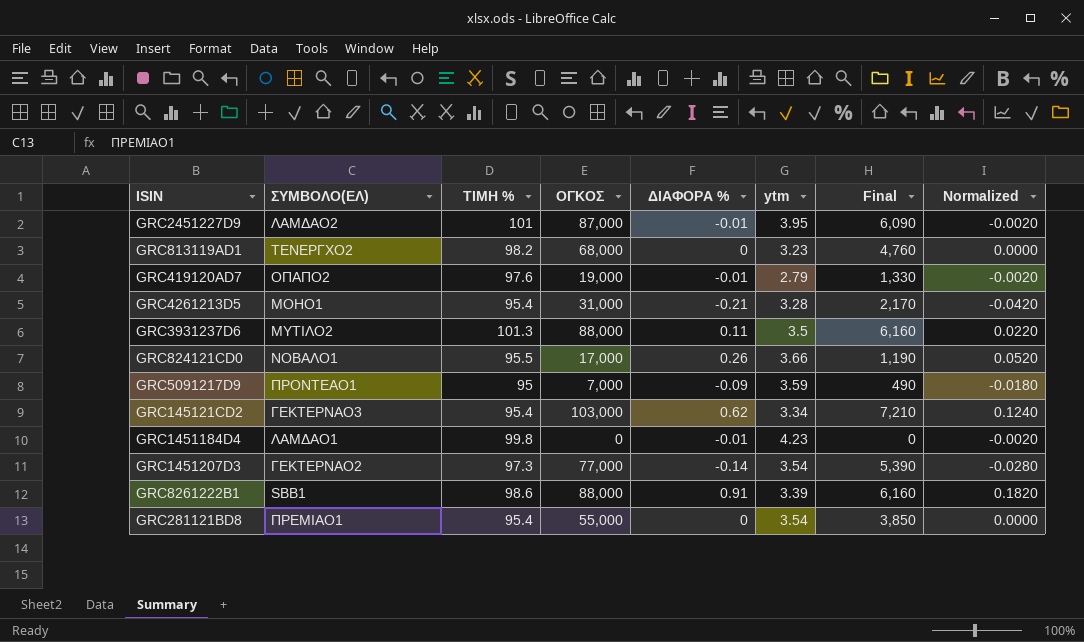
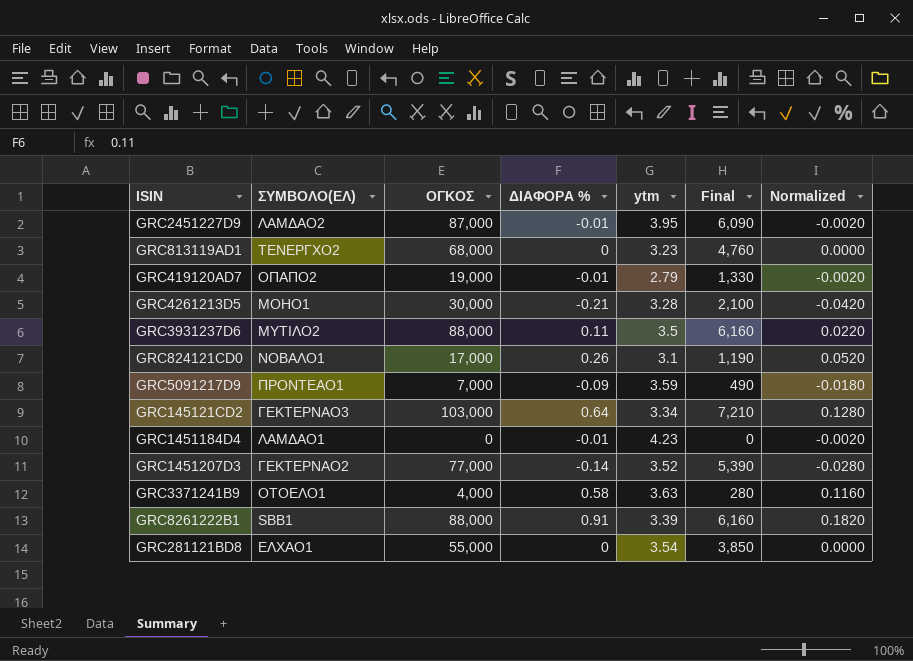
column ΤΙΜΗ % | position: 3 -> none
GRC4261213D5 | ΟΓΚΟΣ: 31,000 -> 30,000
GRC4261213D5 | Final: 2,170 -> 2,100
GRC824121CD0 | ytm: 3.66 -> 3.1
GRC145121CD2 | ΔΙΑΦΟΡΑ %: 0.62 -> 0.64
GRC145121CD2 | Normalized: 0.1240 -> 0.1280
GRC1451207D3 | ytm: 3.54 -> 3.52
row GRC3371241B9: none -> ΟΤΟΕΛΟ1 | 4,000 | 0.58 | 3.63 | 280 | 0.1160
GRC281121BD8 | ΣΥΜΒΟΛΟ(ΕΛ): ΠΡΕΜΙΑΟ1 -> ΕΛΧΑΟ1

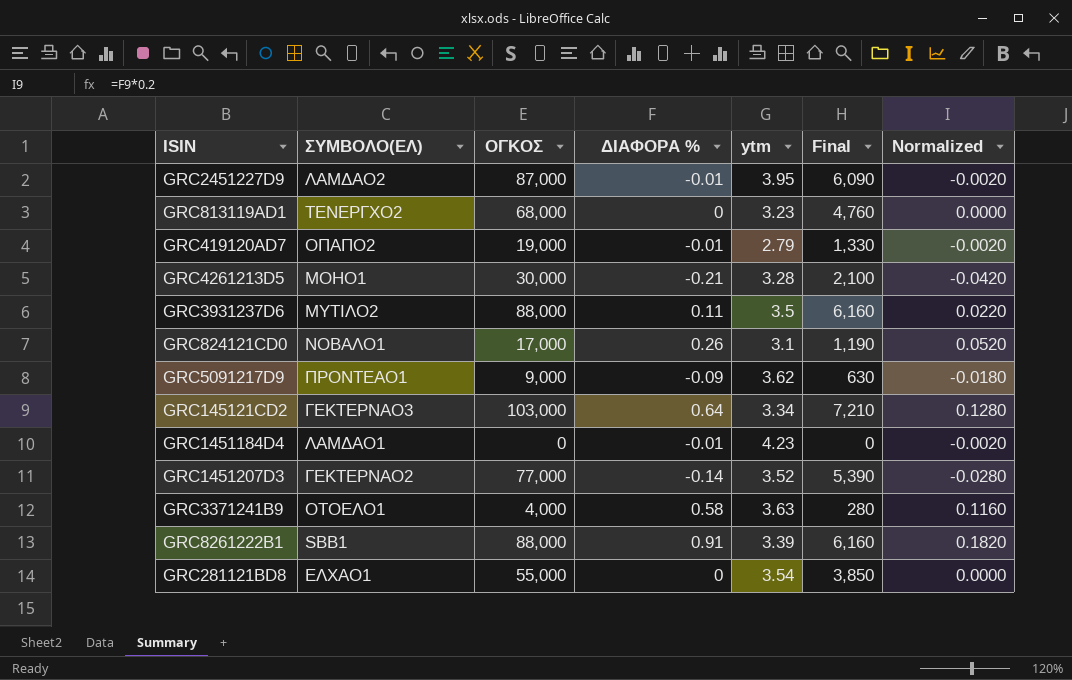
GRC5091217D9 | ΟΓΚΟΣ: 7,000 -> 9,000
GRC5091217D9 | ytm: 3.59 -> 3.62
GRC5091217D9 | Final: 490 -> 630

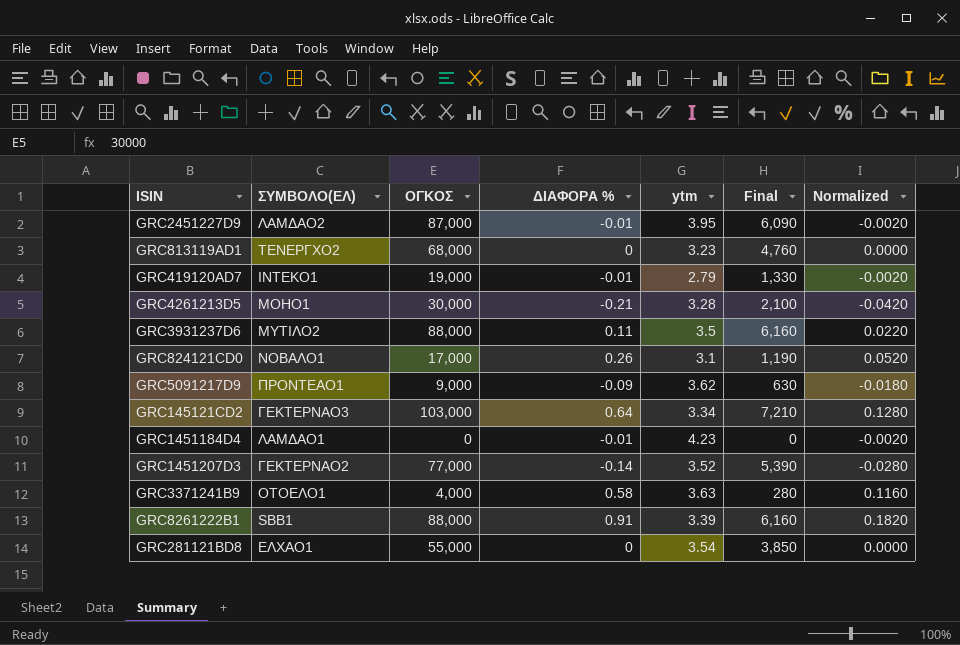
GRC419120AD7 | ΣΥΜΒΟΛΟ(ΕΛ): ΟΠΑΠΟ2 -> ΙΝΤΕΚΟ1

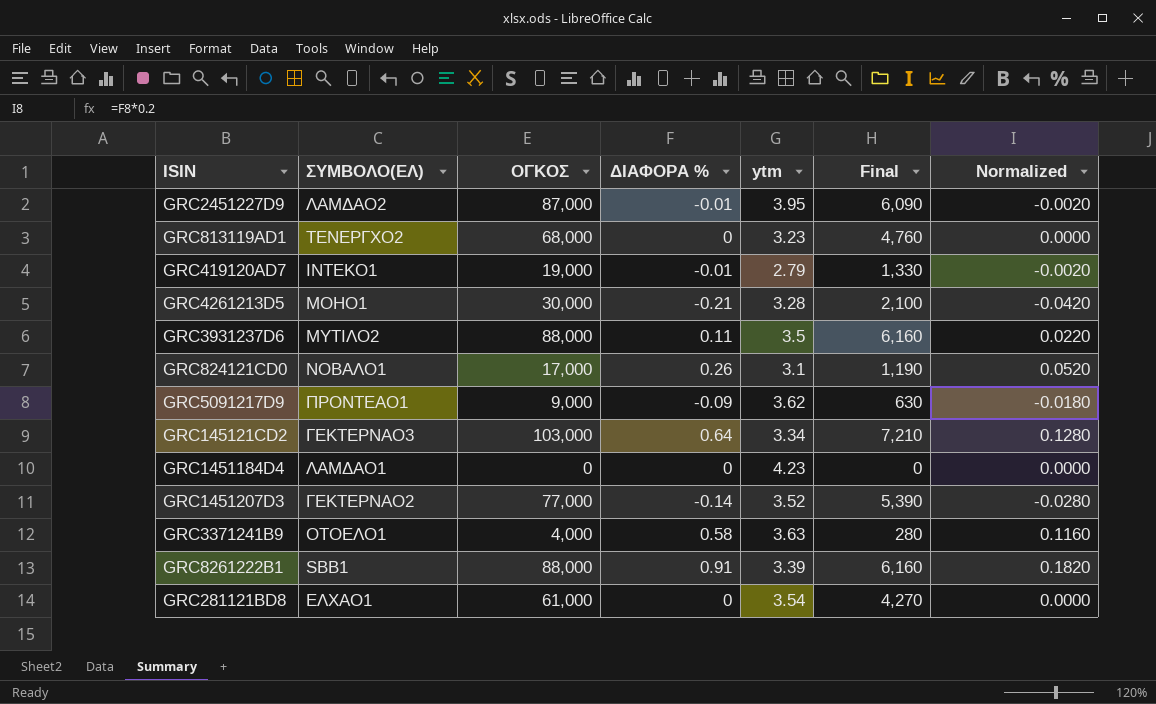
GRC1451184D4 | ΔΙΑΦΟΡΑ %: -0.01 -> 0
GRC1451184D4 | Normalized: -0.0020 -> 0.0000
GRC281121BD8 | ΟΓΚΟΣ: 55,000 -> 61,000
GRC281121BD8 | Final: 3,850 -> 4,270

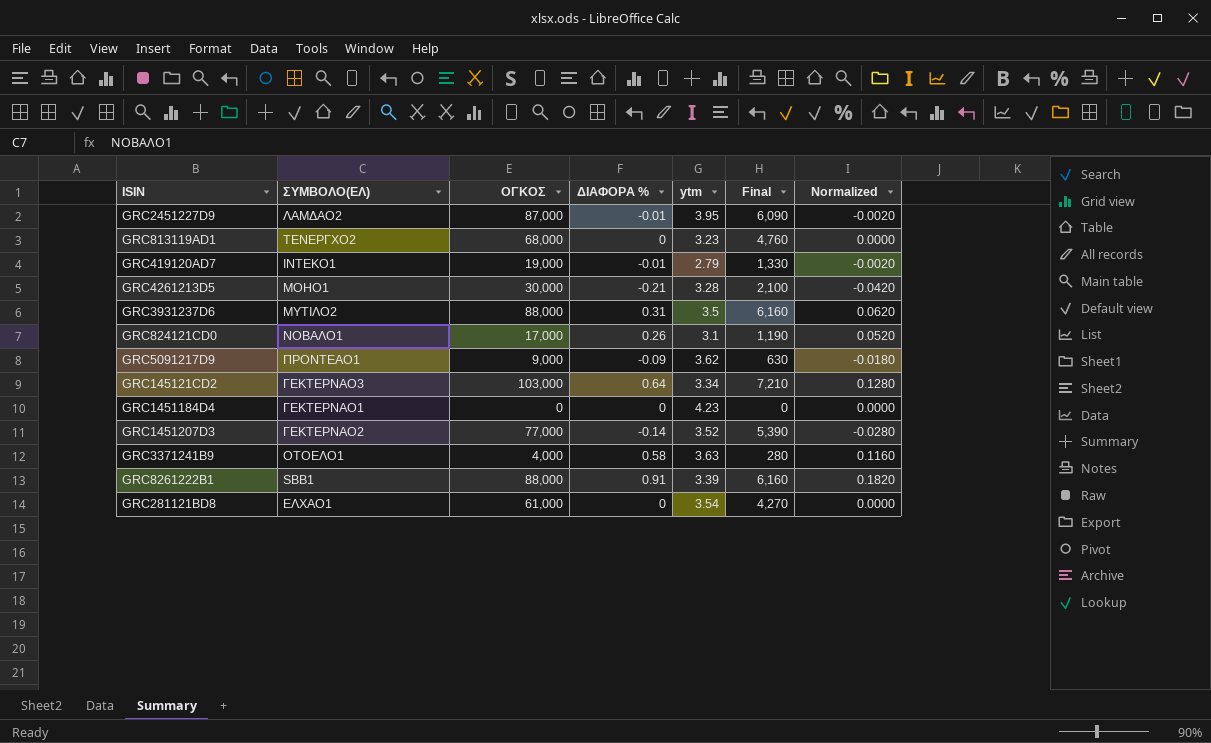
GRC3931237D6 | ΔΙΑΦΟΡΑ %: 0.11 -> 0.31
GRC3931237D6 | Normalized: 0.0220 -> 0.0620
GRC1451184D4 | ΣΥΜΒΟΛΟ(ΕΛ): ΛΑΜΔΑΟ1 -> ΓΕΚΤΕΡΝΑΟ1

